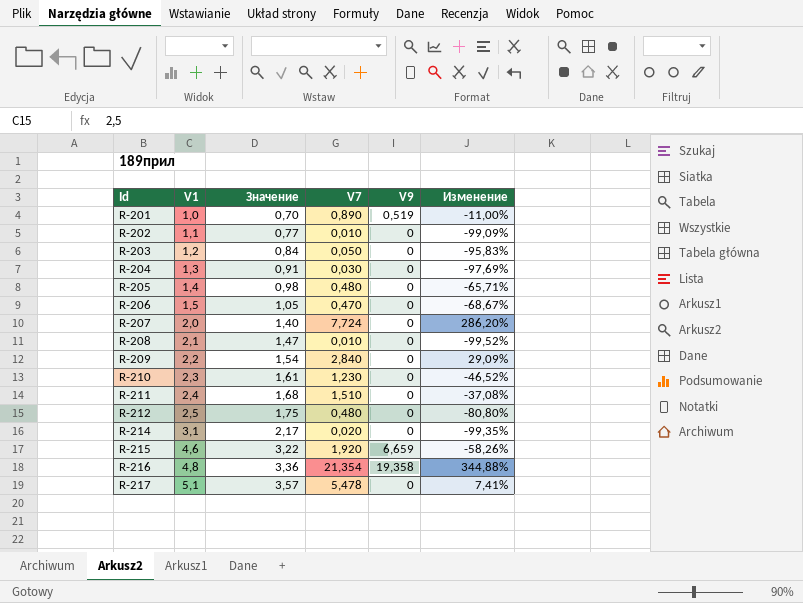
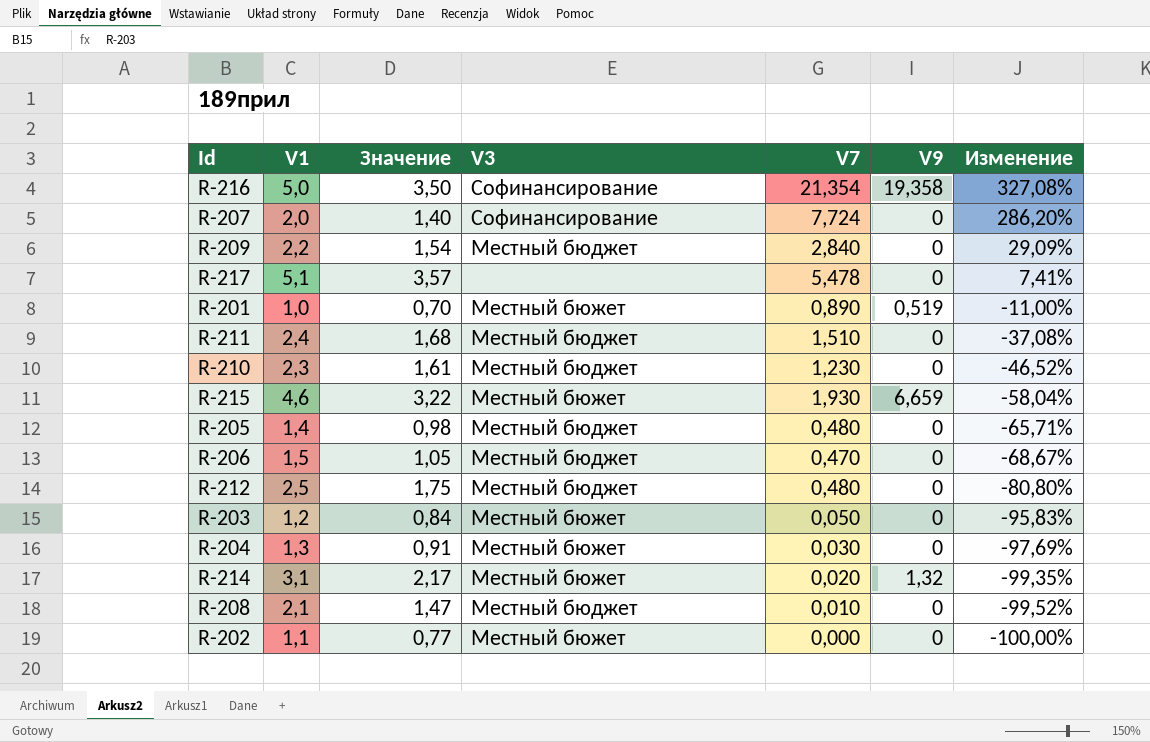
row order: Id ascending -> Изменение descending
column V3 | position: none -> 4
R-216 | V1: 4,8 -> 5,0
R-216 | Значение: 3,36 -> 3,50
R-216 | Изменение: 344,88% -> 327,08%
R-215 | V7: 1,920 -> 1,930
R-215 | Изменение: -58,26% -> -58,04%
R-214 | V9: 0 -> 1,32
R-202 | V7: 0,010 -> 0,000
R-202 | Изменение: -99,09% -> -100,00%

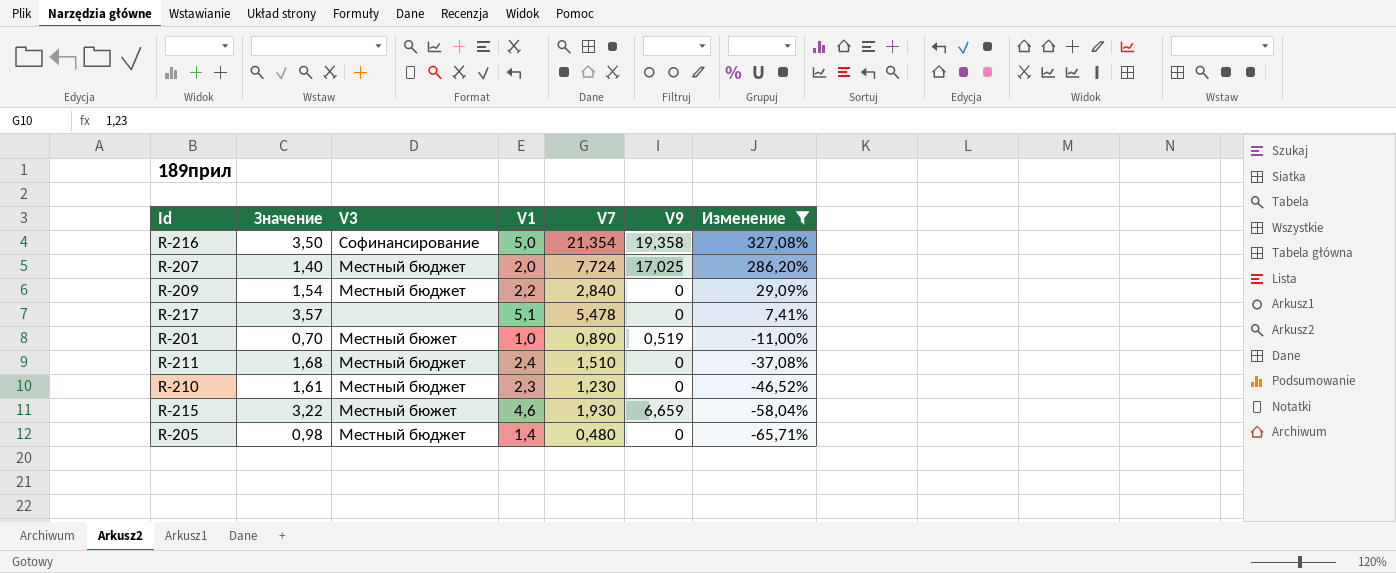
filter: none -> Изменение >= -65,71%
column V1 | position: 2 -> 4
R-207 | V3: Софинансирование -> Местный бюджет
R-207 | V9: 0 -> 17,025

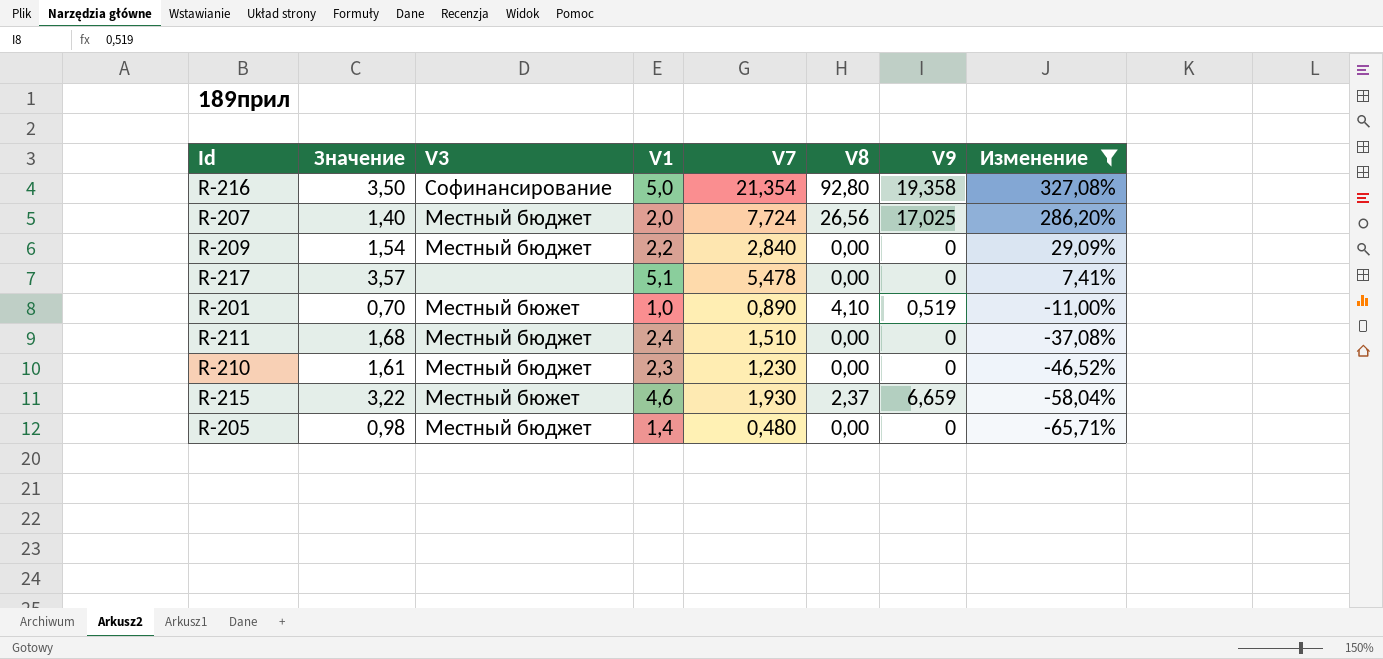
column V8 | position: none -> 6

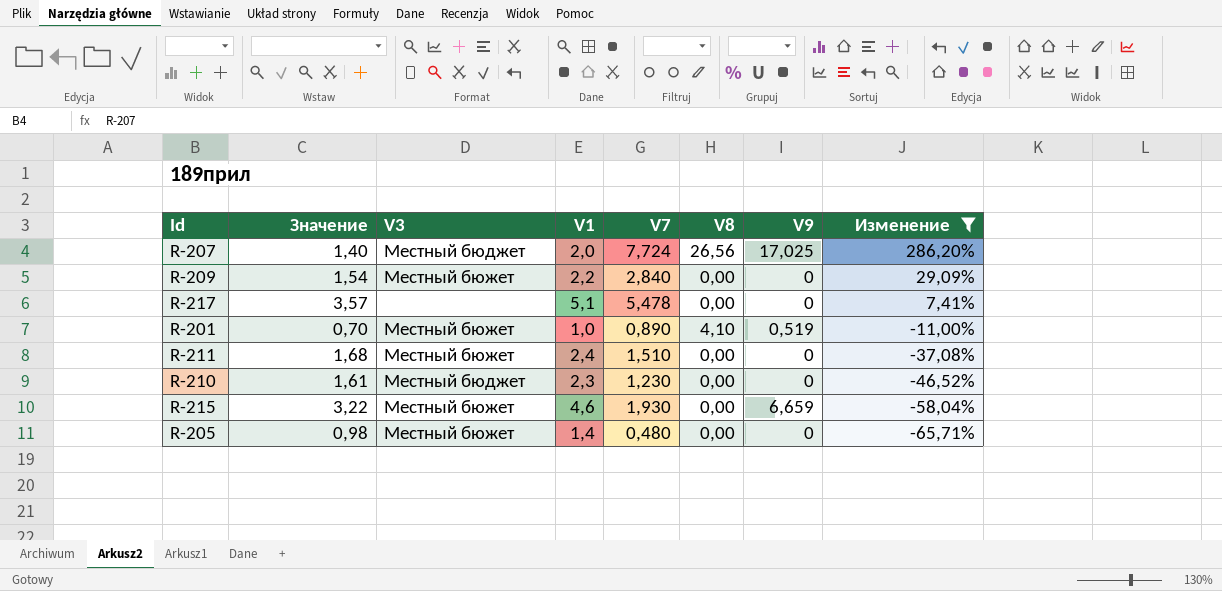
row R-216: 3,50 | Софинансирование | 5,0 | 21,354 | 92,80 | 19,358 | 327,08% -> none
R-209 | V3: Местный бюджет -> Местный бюжет
R-211 | V3: Местный бюджет -> Местный бюжет
R-215 | V8: 2,37 -> 0,00
R-205 | V3: Местный бюджет -> Местный бюжет

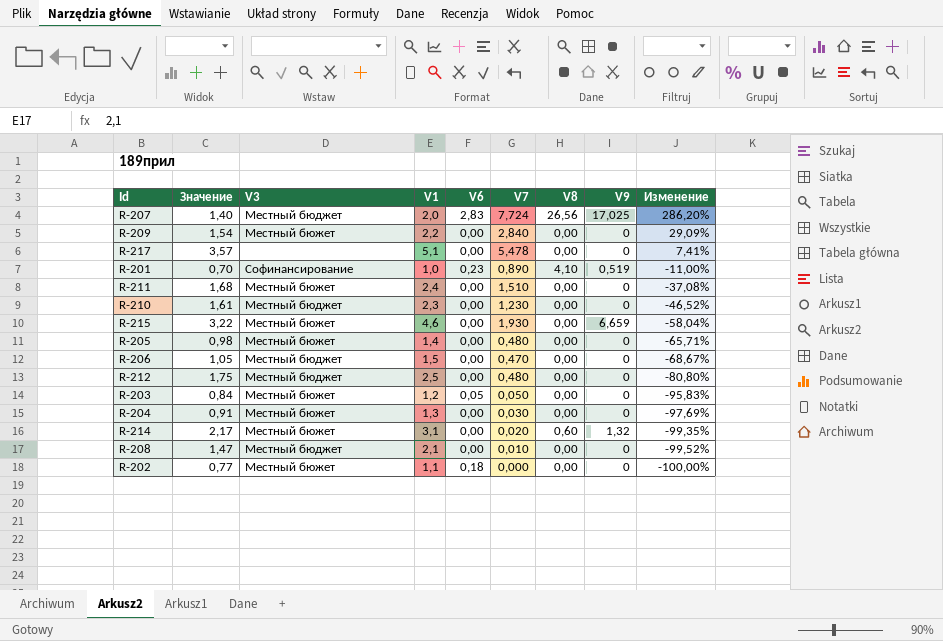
filter: Изменение >= -65,71% -> none
column V6 | position: none -> 5
R-201 | V3: Местный бюжет -> Софинансирование

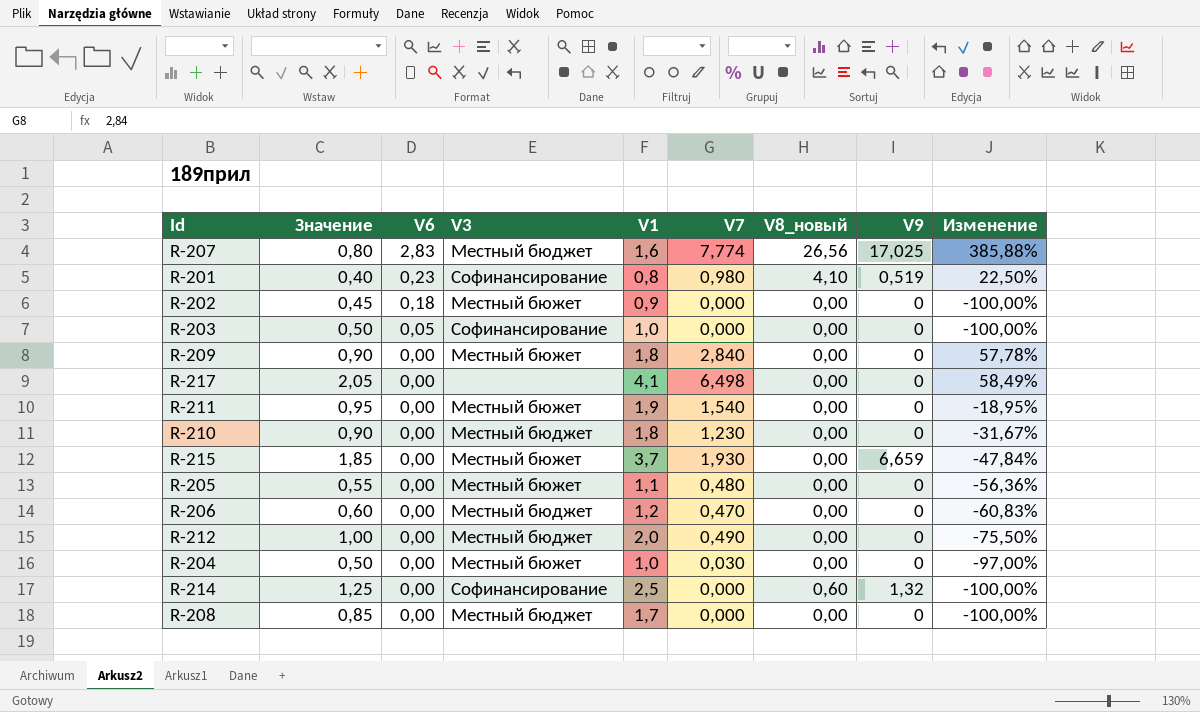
row order: Изменение descending -> V6 descending
column Значение | formula: [V1] * 0,7 -> [V1] * 0,5
column V6 | position: 5 -> 3
column name: V8 -> V8_новый
R-207 | V1: 2,0 -> 1,6
R-207 | V7: 7,724 -> 7,774
R-207 | Изменение: 286,20% -> 385,88%
R-201 | V1: 1,0 -> 0,8
R-201 | V7: 0,890 -> 0,980
R-201 | Изменение: -11,00% -> 22,50%
R-202 | V1: 1,1 -> 0,9
R-203 | V3: Местный бюжет -> Софинансирование
R-203 | V1: 1,2 -> 1,0
R-203 | V7: 0,050 -> 0,000
R-203 | Изменение: -95,83% -> -100,00%
R-209 | V1: 2,2 -> 1,8
R-209 | Изменение: 29,09% -> 57,78%
R-217 | V1: 5,1 -> 4,1
R-217 | V7: 5,478 -> 6,498
R-217 | Изменение: 7,41% -> 58,49%
R-211 | V1: 2,4 -> 1,9
R-211 | V7: 1,510 -> 1,540
R-211 | Изменение: -37,08% -> -18,95%
R-210 | V1: 2,3 -> 1,8
R-210 | Изменение: -46,52% -> -31,67%
R-215 | V1: 4,6 -> 3,7
R-215 | Изменение: -58,04% -> -47,84%
R-205 | V1: 1,4 -> 1,1
R-205 | Изменение: -65,71% -> -56,36%
R-206 | V1: 1,5 -> 1,2
R-206 | Изменение: -68,67% -> -60,83%
R-212 | V1: 2,5 -> 2,0
R-212 | V7: 0,480 -> 0,490
R-212 | Изменение: -80,80% -> -75,50%
R-204 | V1: 1,3 -> 1,0
R-204 | Изменение: -97,69% -> -97,00%
R-214 | V3: Местный бюжет -> Софинансирование
R-214 | V1: 3,1 -> 2,5
R-214 | V7: 0,020 -> 0,000
R-214 | Изменение: -99,35% -> -100,00%
R-208 | V1: 2,1 -> 1,7
R-208 | V7: 0,010 -> 0,000
R-208 | Изменение: -99,52% -> -100,00%

